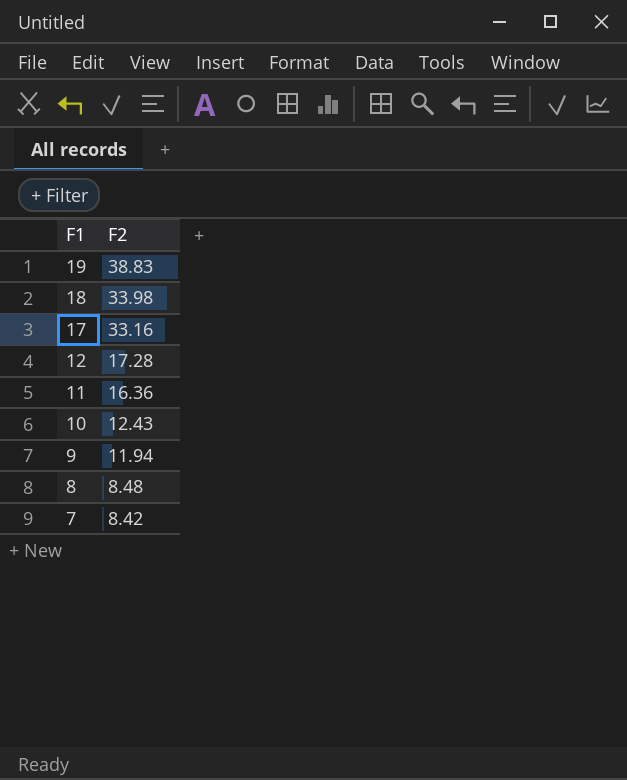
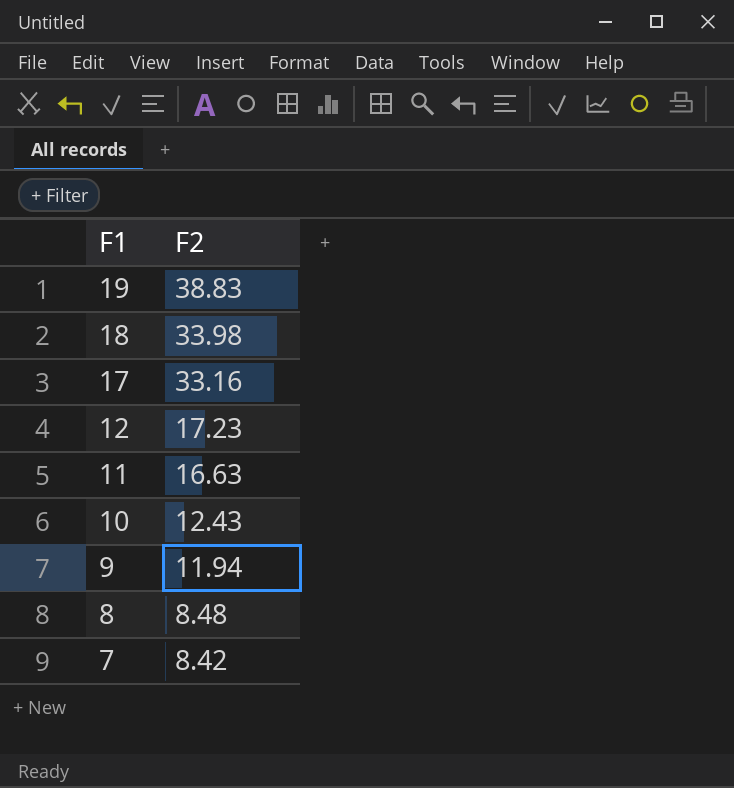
12 | F2: 17.28 -> 17.23
11 | F2: 16.36 -> 16.63

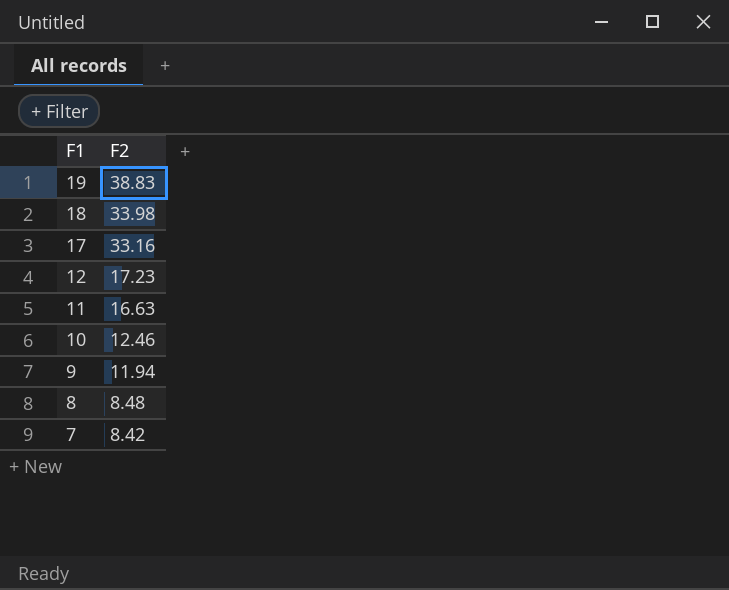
10 | F2: 12.43 -> 12.46

